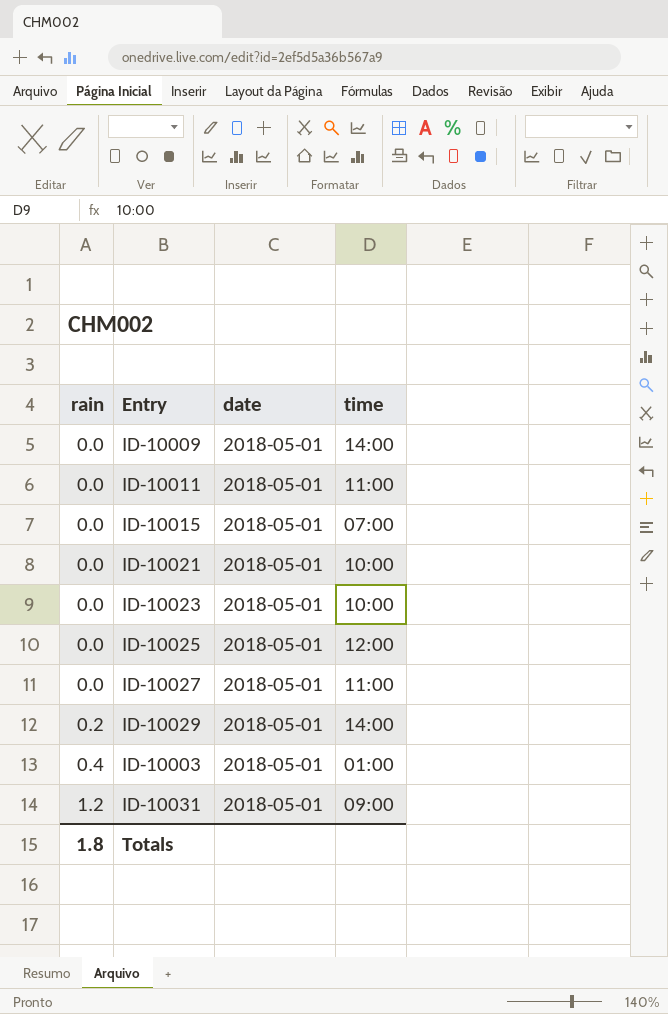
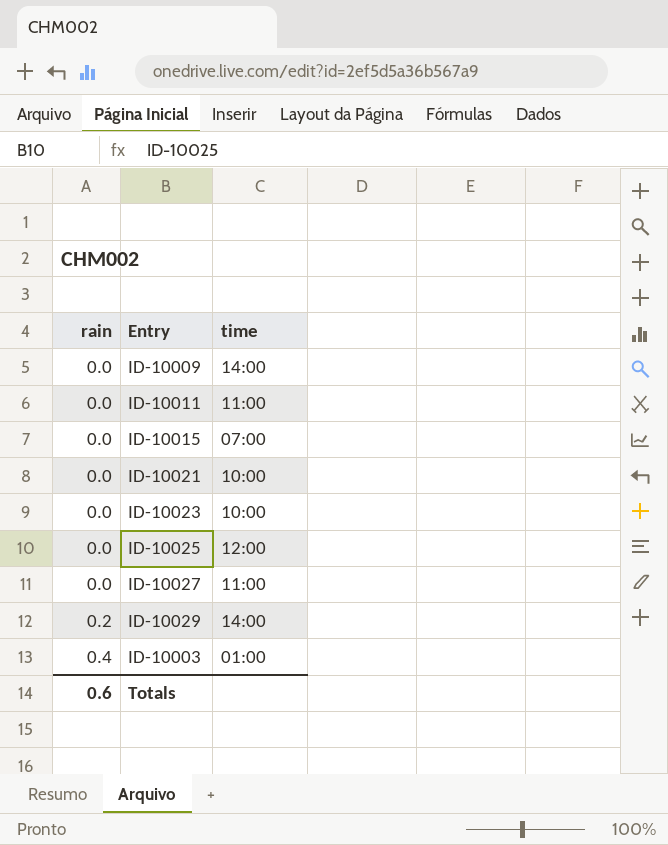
column date | position: 3 -> none
row ID-10031: 1.2 | 2018-05-01 | 09:00 -> none
Totals | rain: 1.8 -> 0.6

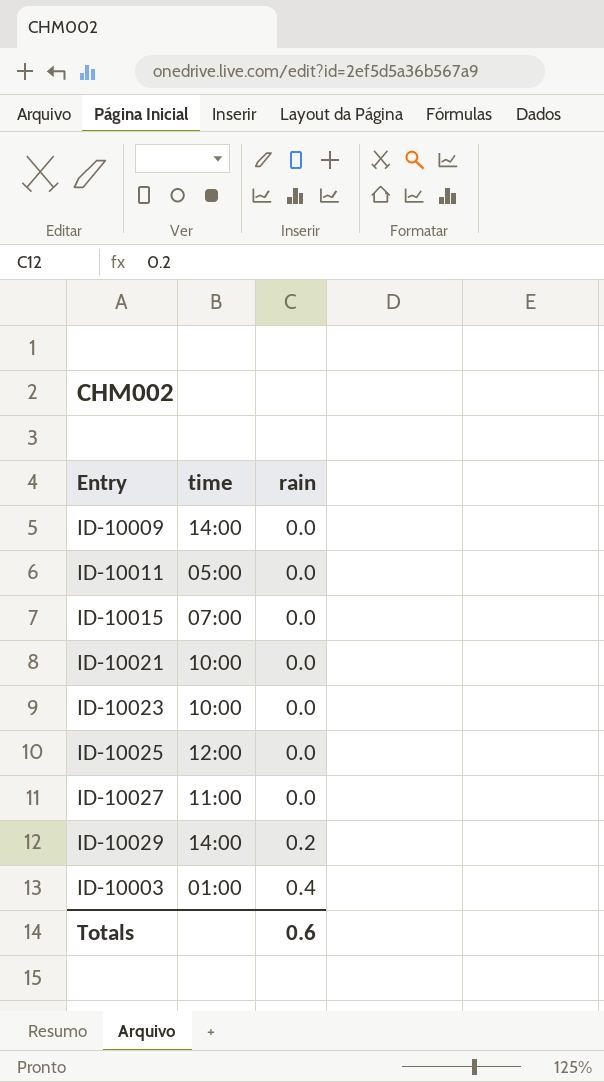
column rain | position: 1 -> 3
ID-10011 | time: 11:00 -> 05:00

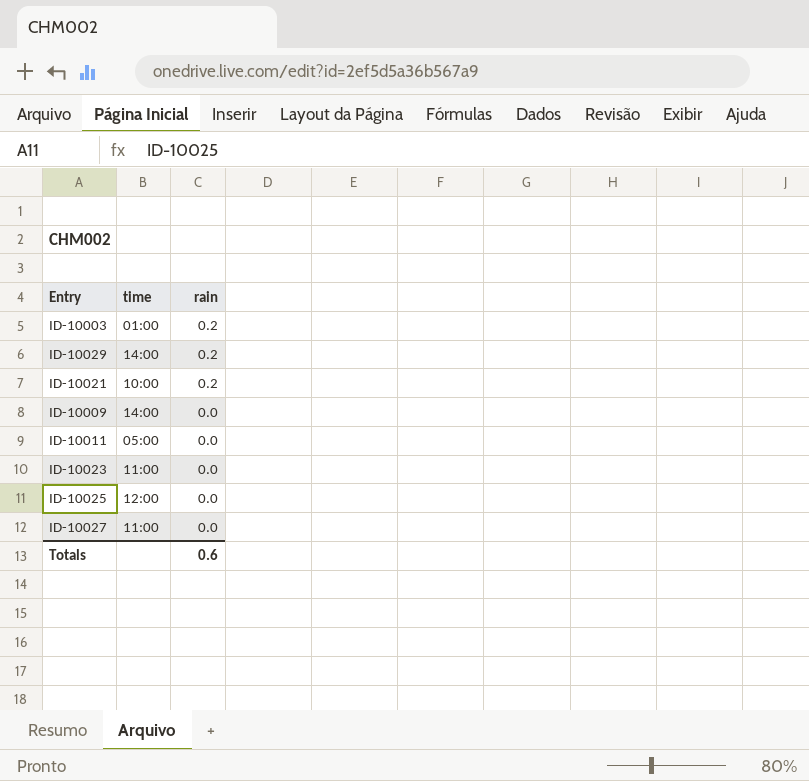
row order: rain ascending -> rain descending
row ID-10015: 07:00 | 0.0 -> none
ID-10003 | rain: 0.4 -> 0.2
ID-10021 | rain: 0.0 -> 0.2
ID-10023 | time: 10:00 -> 11:00

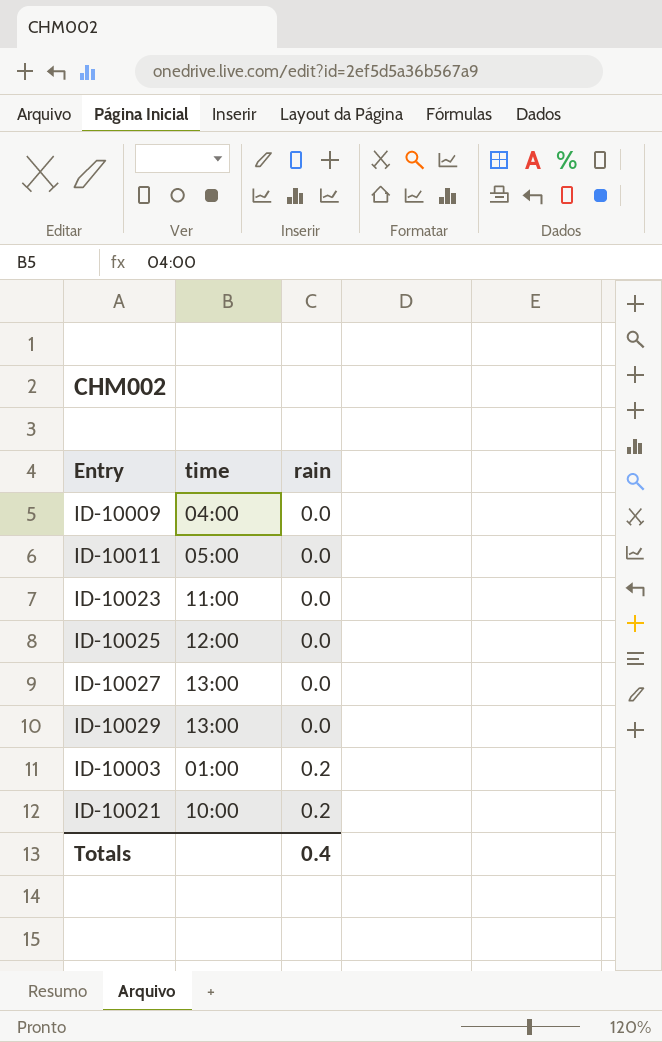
row order: rain descending -> rain ascending
ID-10009 | time: 14:00 -> 04:00
ID-10027 | time: 11:00 -> 13:00
ID-10029 | time: 14:00 -> 13:00
ID-10029 | rain: 0.2 -> 0.0
Totals | rain: 0.6 -> 0.4

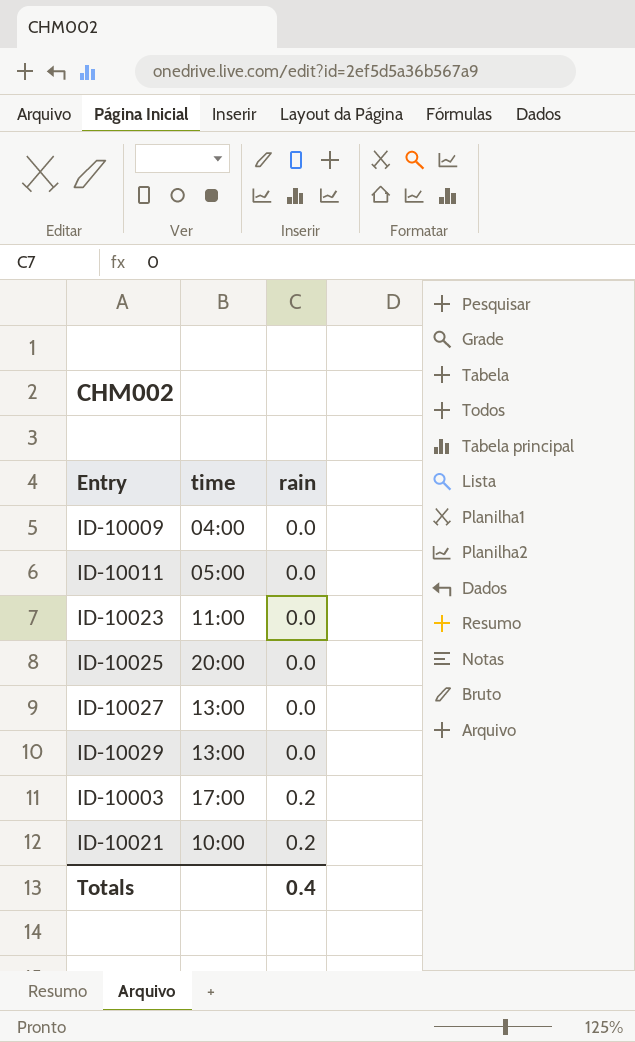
ID-10025 | time: 12:00 -> 20:00
ID-10003 | time: 01:00 -> 17:00

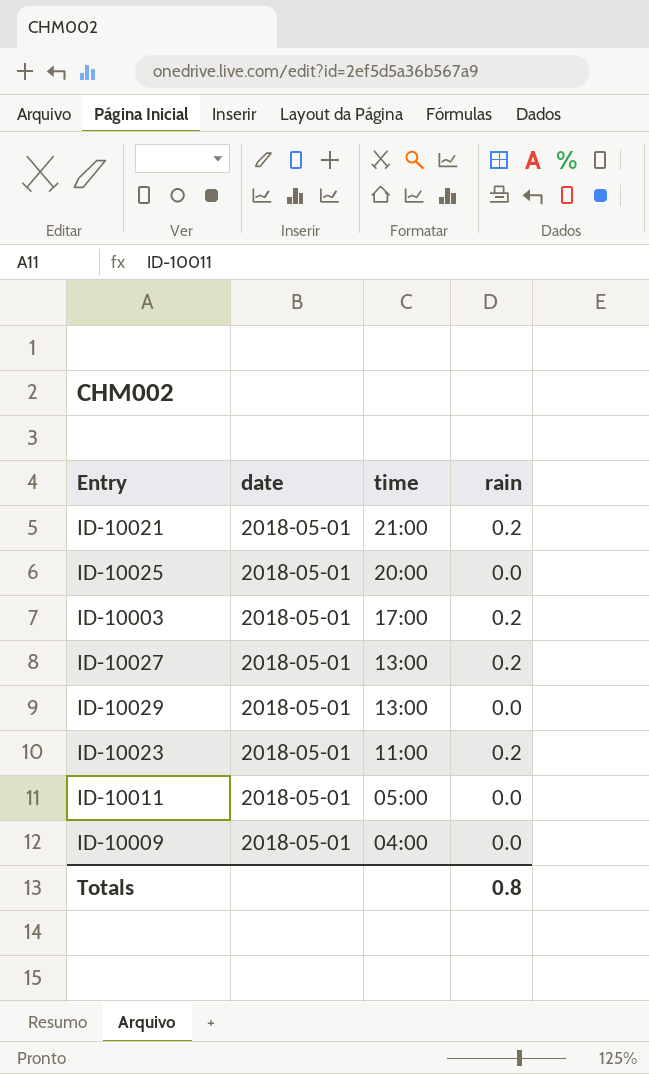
row order: rain ascending -> time descending
column date | position: none -> 2
ID-10021 | time: 10:00 -> 21:00
ID-10027 | rain: 0.0 -> 0.2
ID-10023 | rain: 0.0 -> 0.2
Totals | rain: 0.4 -> 0.8

